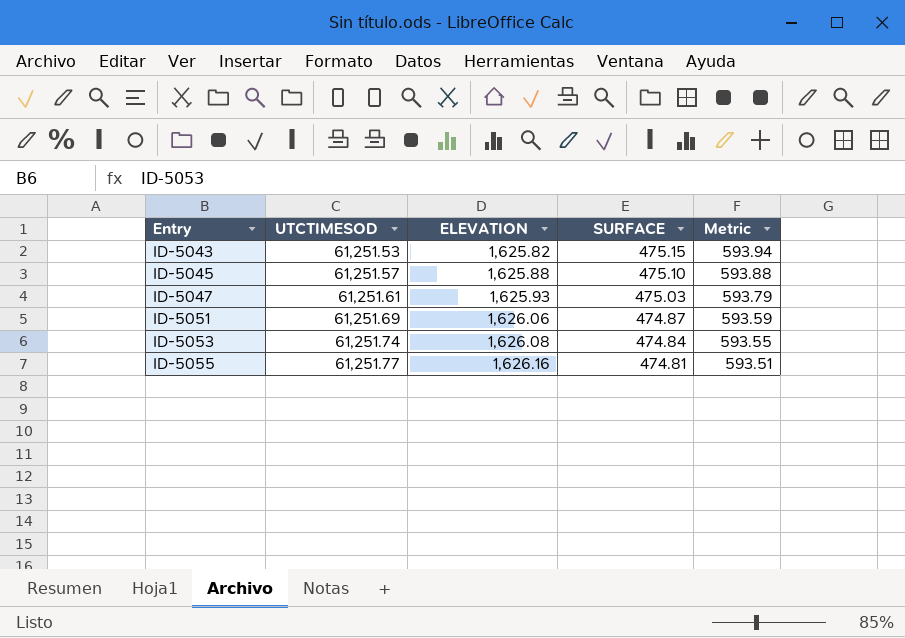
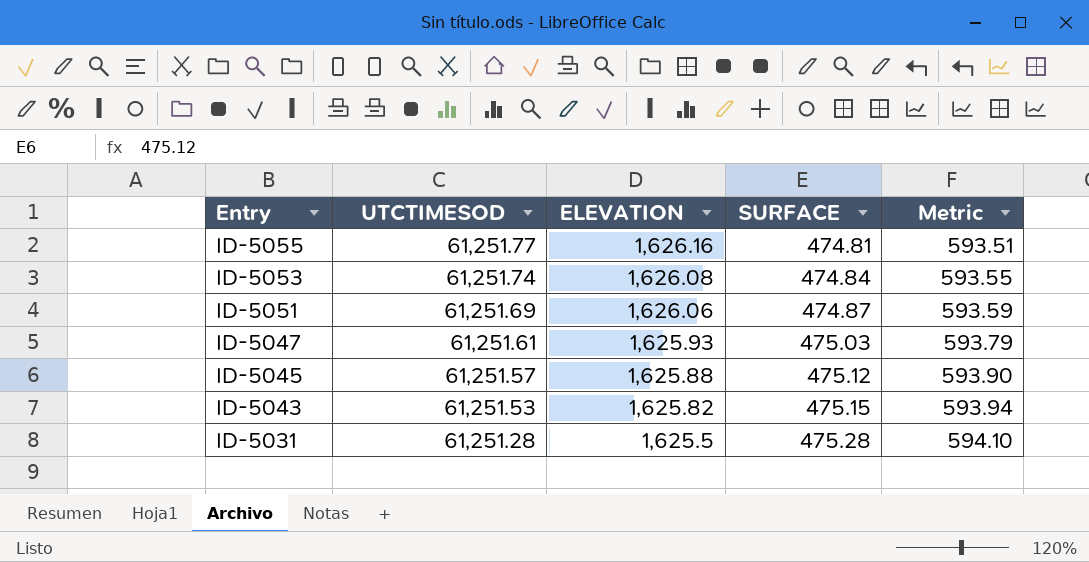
row order: Entry ascending -> Entry descending
ID-5045 | SURFACE: 475.10 -> 475.12
ID-5045 | Metric: 593.88 -> 593.90
row ID-5031: none -> 61,251.28 | 1,625.5 | 475.28 | 594.10

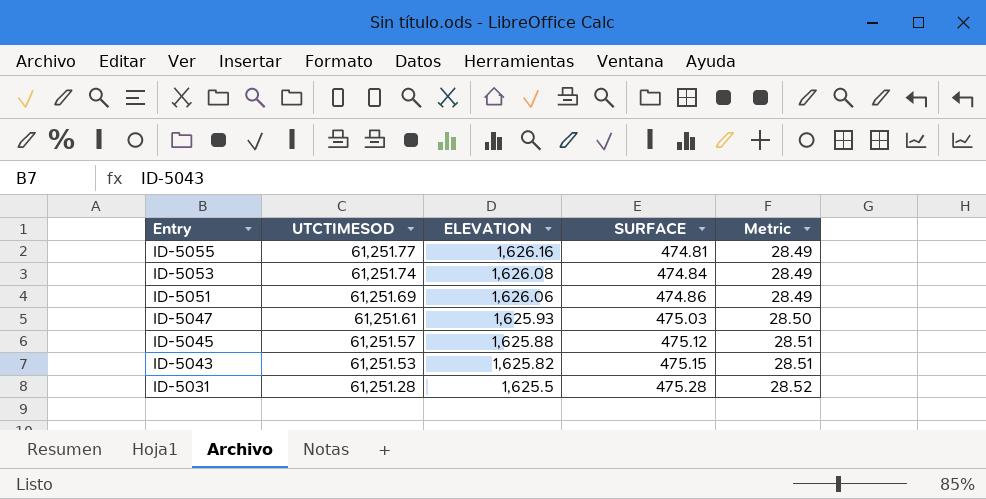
column Metric | formula: [SURFACE] * 1.25 -> [SURFACE] * 0.06
ID-5051 | SURFACE: 474.87 -> 474.86

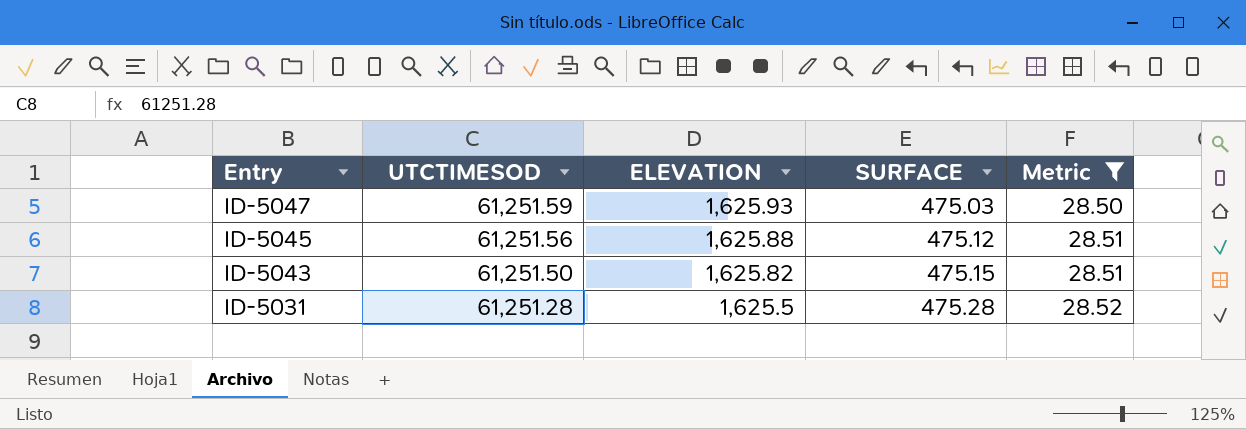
filter: none -> Metric != 28.49
ID-5047 | UTCTIMESOD: 61,251.61 -> 61,251.59
ID-5045 | UTCTIMESOD: 61,251.57 -> 61,251.56
ID-5043 | UTCTIMESOD: 61,251.53 -> 61,251.50

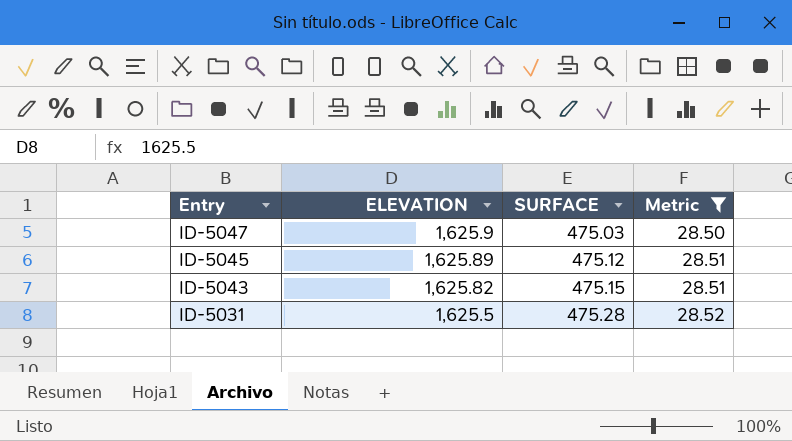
column UTCTIMESOD | position: 2 -> none
ID-5047 | ELEVATION: 1,625.93 -> 1,625.9
ID-5045 | ELEVATION: 1,625.88 -> 1,625.89

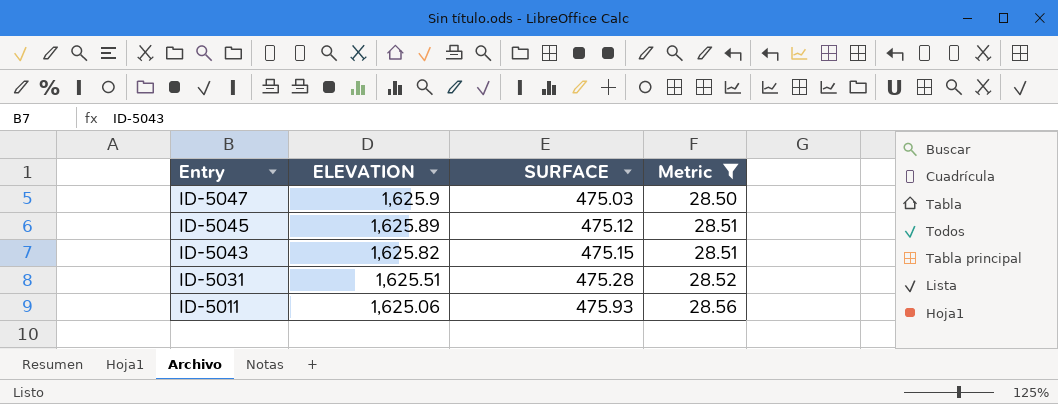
ID-5031 | ELEVATION: 1,625.5 -> 1,625.51
row ID-5011: none -> 1,625.06 | 475.93 | 28.56

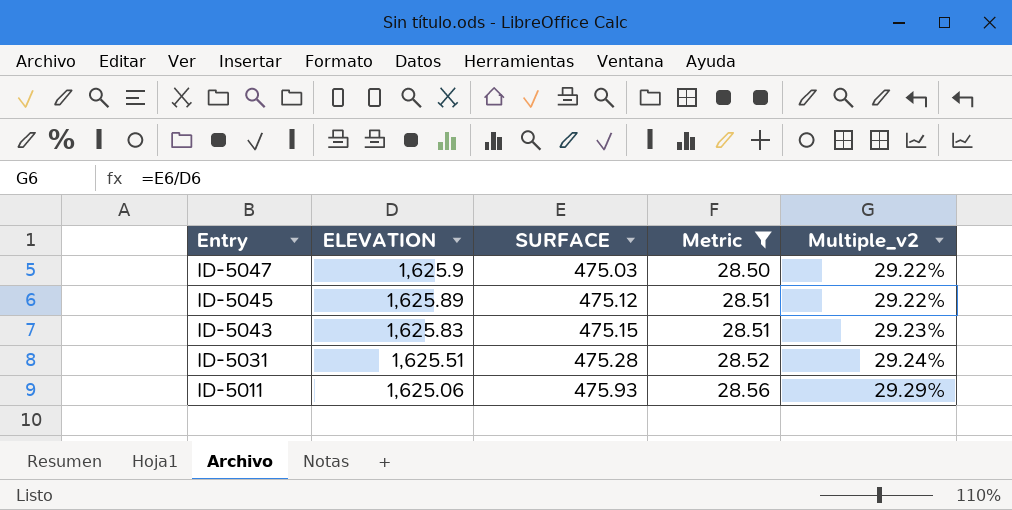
column Multiple_v2 | formula: none -> [SURFACE] / [ELEVATION]
ID-5043 | ELEVATION: 1,625.82 -> 1,625.83

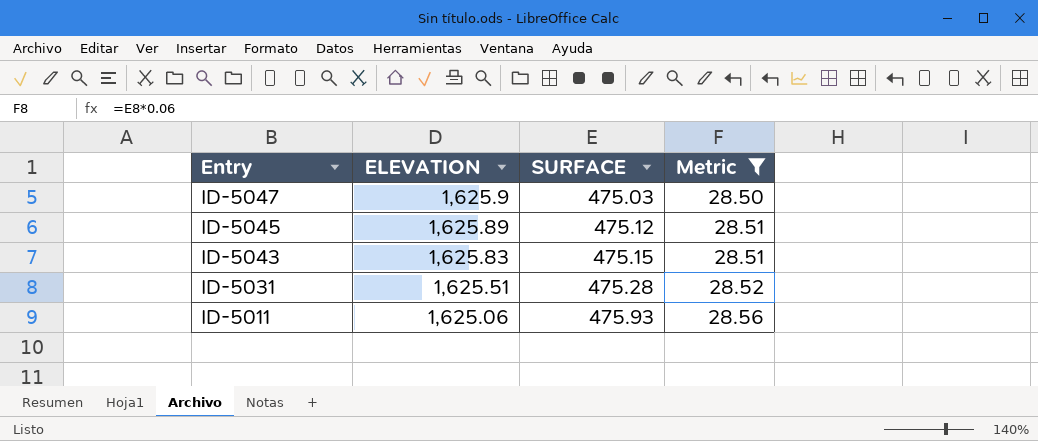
column Multiple_v2 | formula: [SURFACE] / [ELEVATION] -> none

